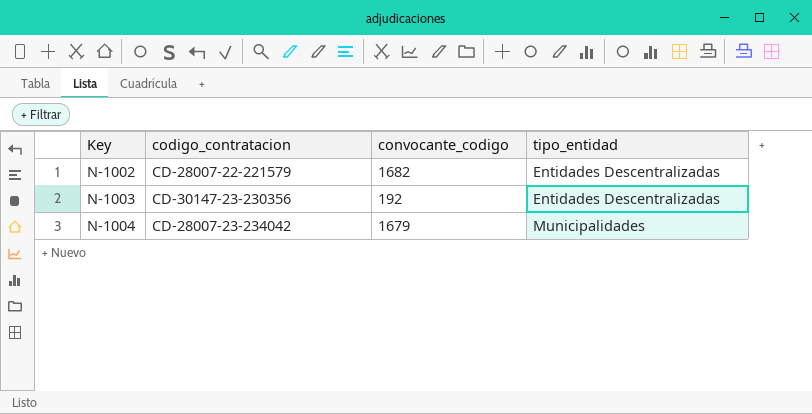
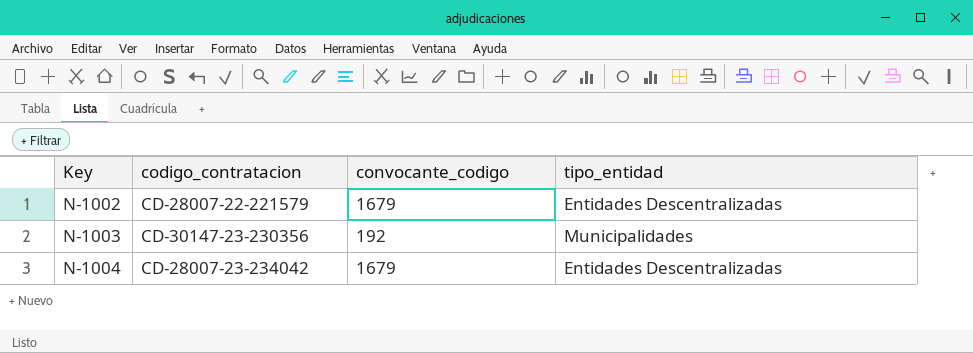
N-1002 | convocante_codigo: 1682 -> 1679
N-1003 | tipo_entidad: Entidades Descentralizadas -> Municipalidades
N-1004 | tipo_entidad: Municipalidades -> Entidades Descentralizadas

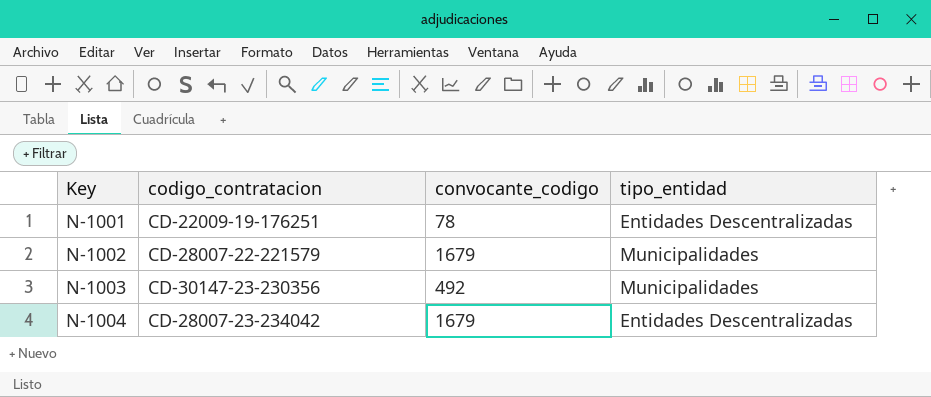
row N-1001: none -> CD-22009-19-176251 | 78 | Entidades Descentralizadas
N-1002 | tipo_entidad: Entidades Descentralizadas -> Municipalidades
N-1003 | convocante_codigo: 192 -> 492

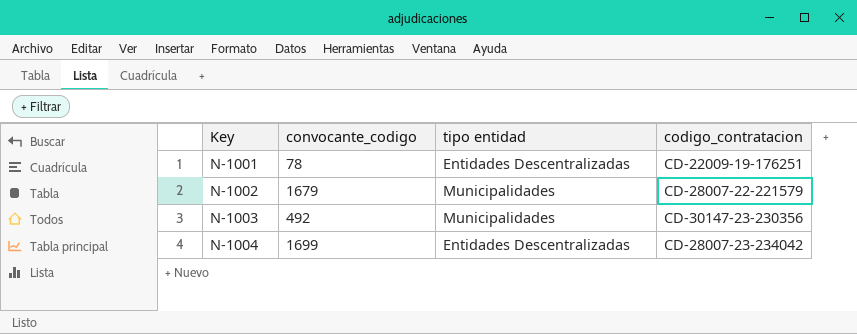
column name: tipo_entidad -> tipo entidad
column codigo_contratacion | position: 2 -> 4
N-1004 | convocante_codigo: 1679 -> 1699

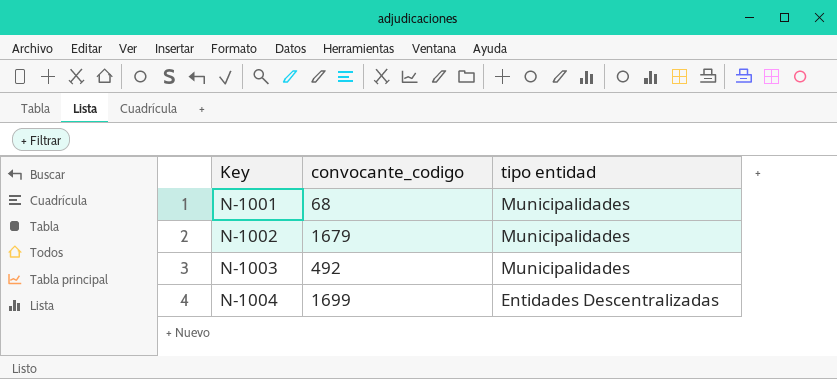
column codigo_contratacion | position: 4 -> none
N-1001 | convocante_codigo: 78 -> 68
N-1001 | tipo entidad: Entidades Descentralizadas -> Municipalidades

